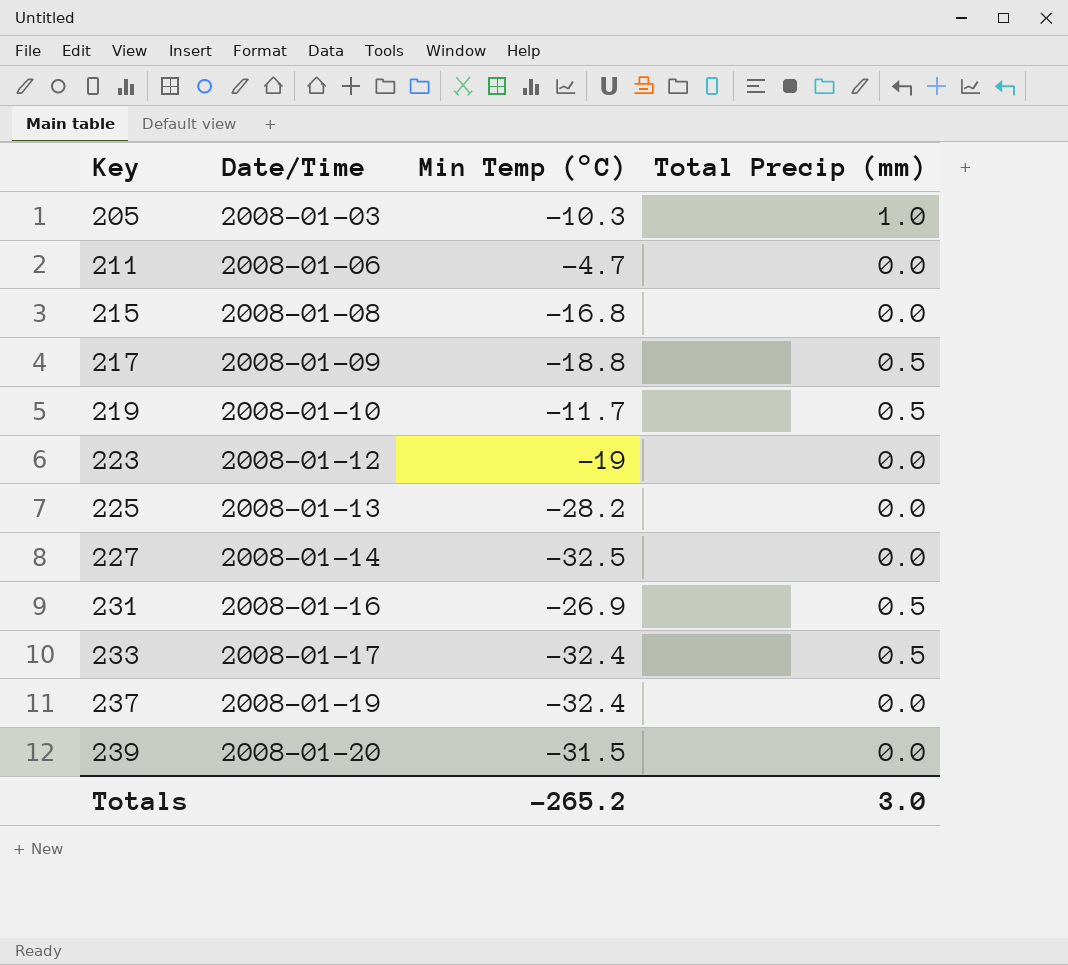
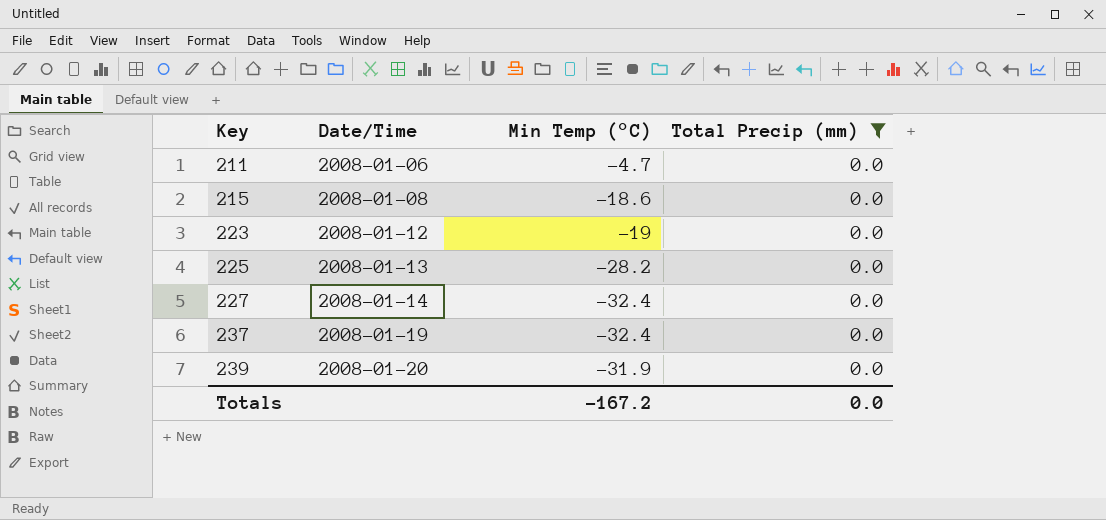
filter: none -> Total Precip (mm) = 0.0
215 | Min Temp (°C): -16.8 -> -18.6
227 | Min Temp (°C): -32.5 -> -32.4
239 | Min Temp (°C): -31.5 -> -31.9
Totals | Min Temp (°C): -265.2 -> -167.2
Totals | Total Precip (mm): 3.0 -> 0.0

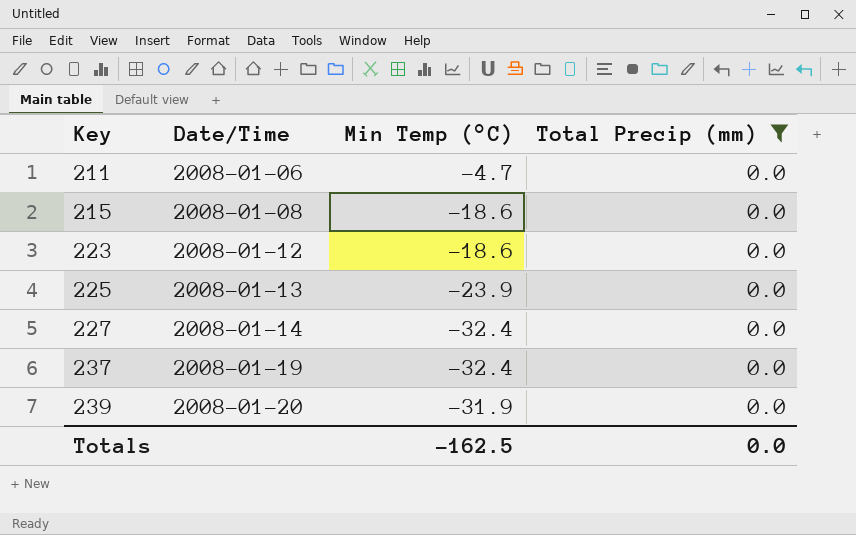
223 | Min Temp (°C): -19 -> -18.6
225 | Min Temp (°C): -28.2 -> -23.9
Totals | Min Temp (°C): -167.2 -> -162.5

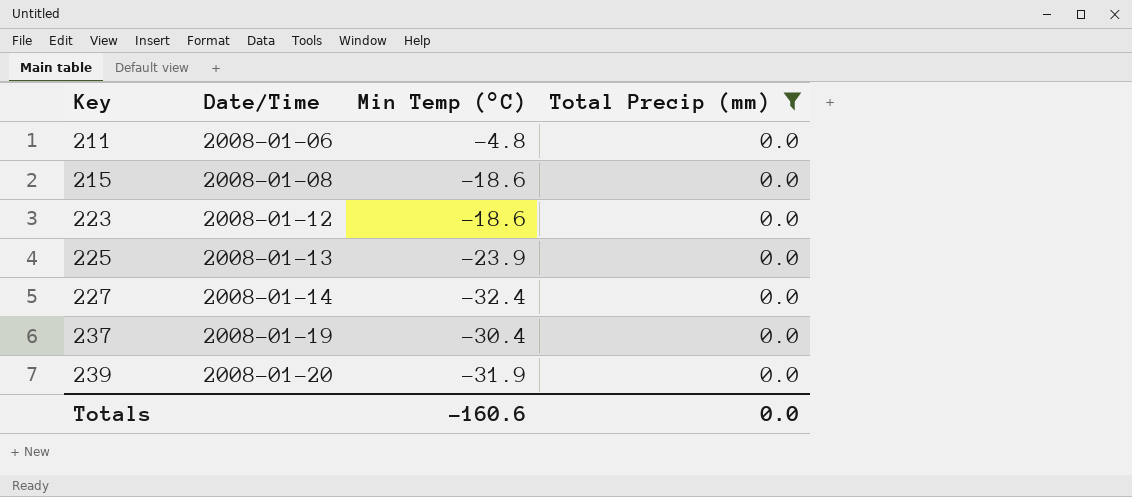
211 | Min Temp (°C): -4.7 -> -4.8
237 | Min Temp (°C): -32.4 -> -30.4
Totals | Min Temp (°C): -162.5 -> -160.6

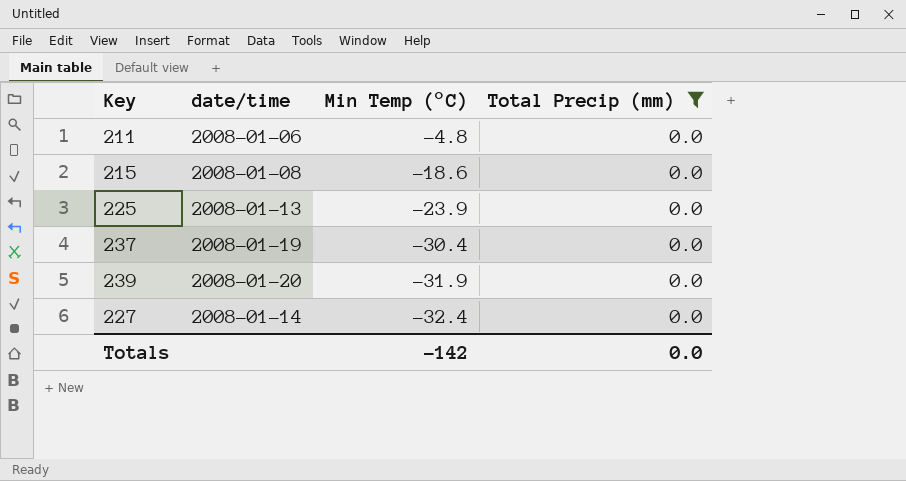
row order: Key ascending -> Min Temp (°C) descending
column name: Date/Time -> date/time
row 223: 2008-01-12 | -18.6 | 0.0 -> none
Totals | Min Temp (°C): -160.6 -> -142

